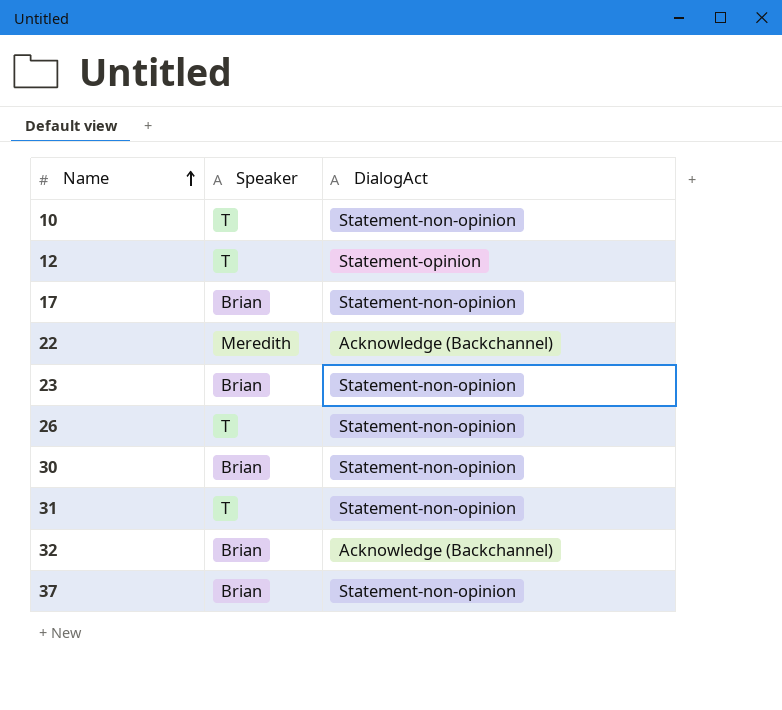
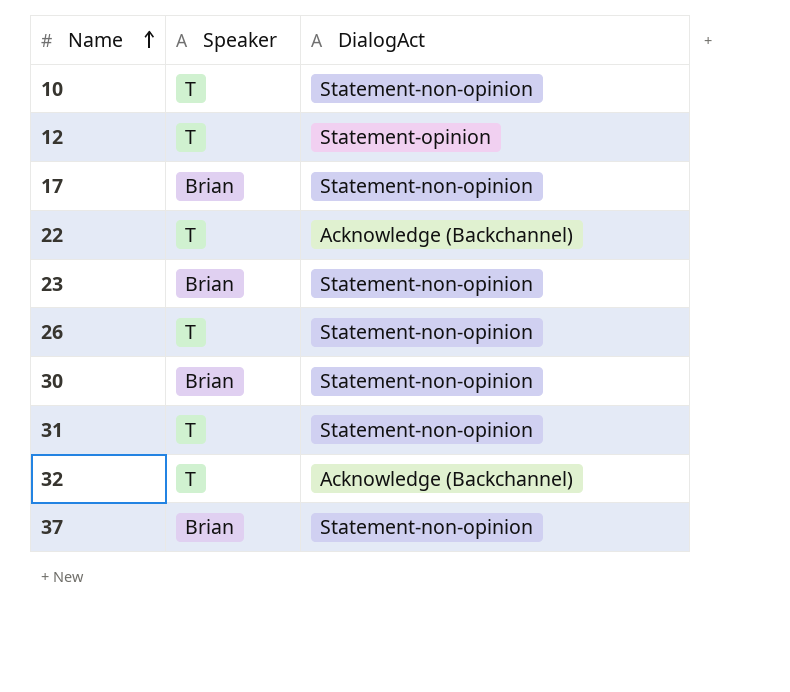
22 | Speaker: Meredith -> T
32 | Speaker: Brian -> T

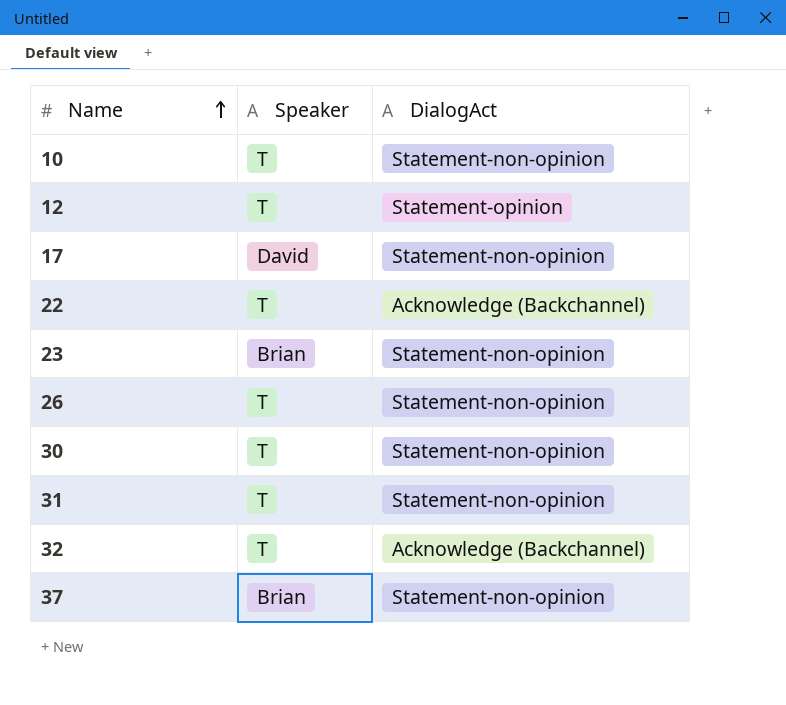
17 | Speaker: Brian -> David
30 | Speaker: Brian -> T

